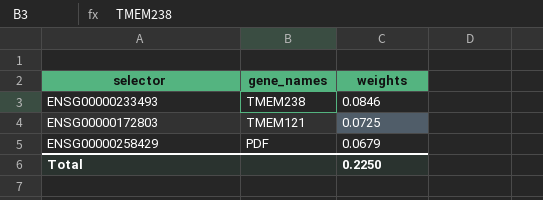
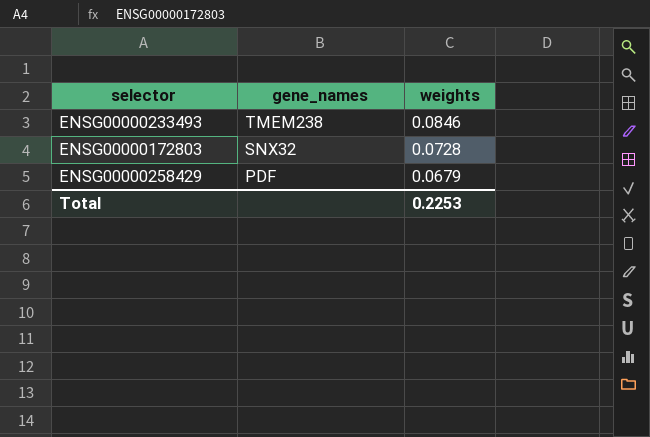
ENSG00000172803 | gene_names: TMEM121 -> SNX32
ENSG00000172803 | weights: 0.0725 -> 0.0728
Total | weights: 0.2250 -> 0.2253

